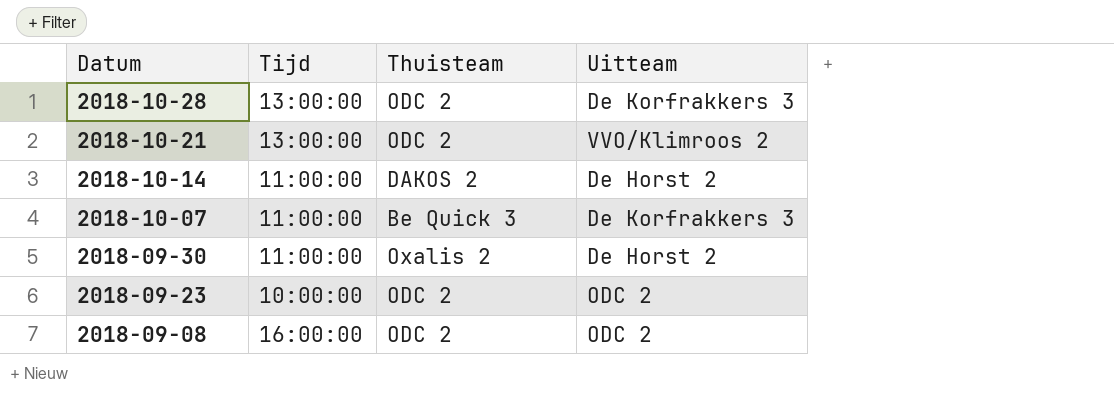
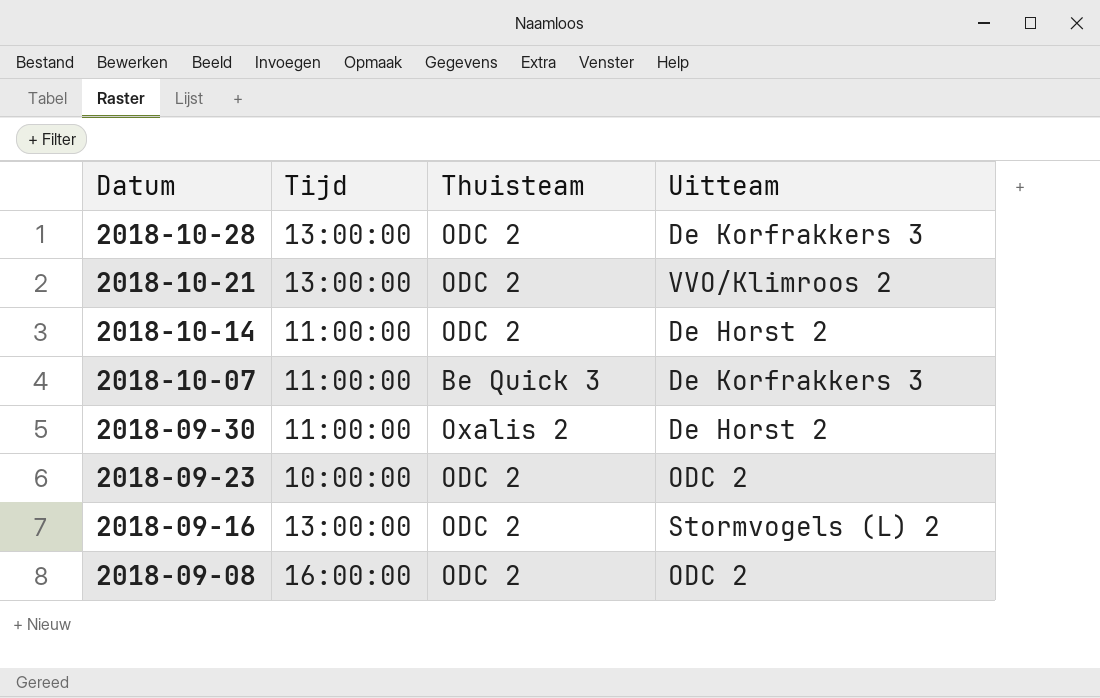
2018-10-14 | Thuisteam: DAKOS 2 -> ODC 2
row 2018-09-16: none -> 13:00:00 | ODC 2 | Stormvogels (L) 2

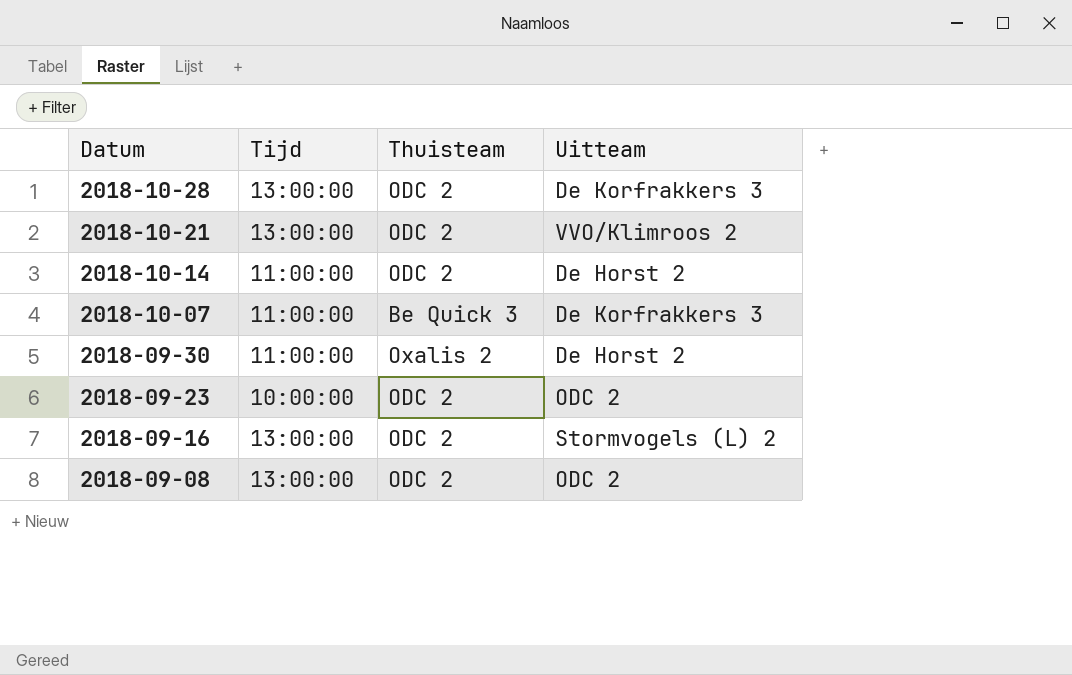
2018-09-08 | Tijd: 16:00:00 -> 13:00:00

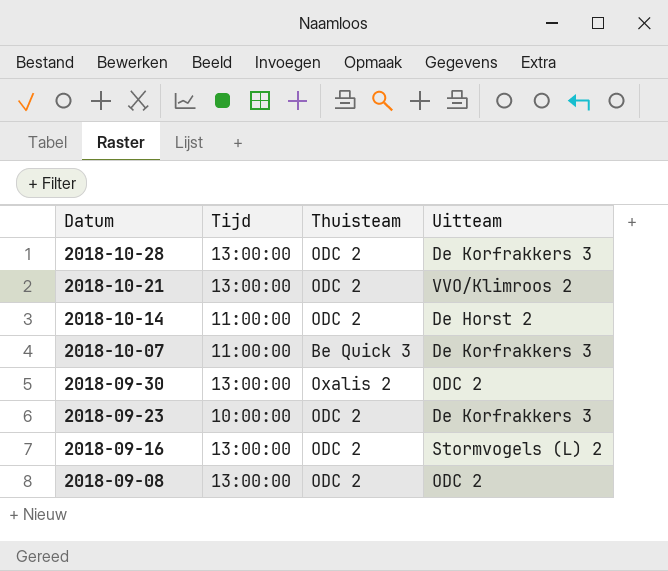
2018-09-30 | Tijd: 11:00:00 -> 13:00:00
2018-09-30 | Uitteam: De Horst 2 -> ODC 2
2018-09-23 | Uitteam: ODC 2 -> De Korfrakkers 3

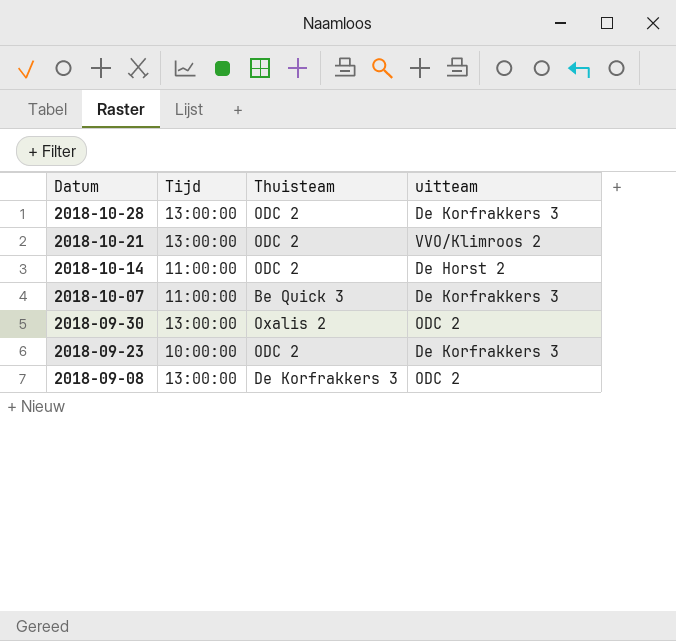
column name: Uitteam -> uitteam
row 2018-09-16: 13:00:00 | ODC 2 | Stormvogels (L) 2 -> none
2018-09-08 | Thuisteam: ODC 2 -> De Korfrakkers 3

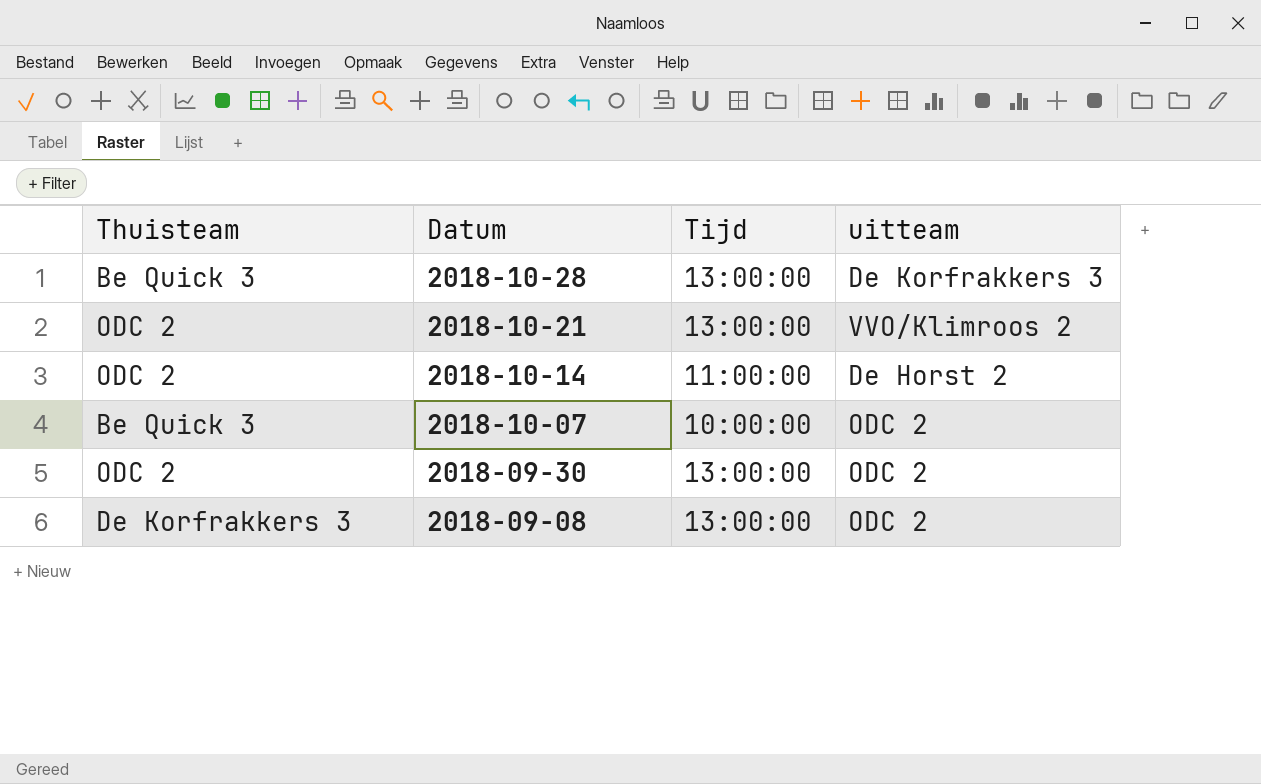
column Thuisteam | position: 3 -> 1
row 2018-09-23: 10:00:00 | ODC 2 | De Korfrakkers 3 -> none
2018-10-28 | Thuisteam: ODC 2 -> Be Quick 3
2018-10-07 | Tijd: 11:00:00 -> 10:00:00
2018-10-07 | uitteam: De Korfrakkers 3 -> ODC 2
2018-09-30 | Thuisteam: Oxalis 2 -> ODC 2

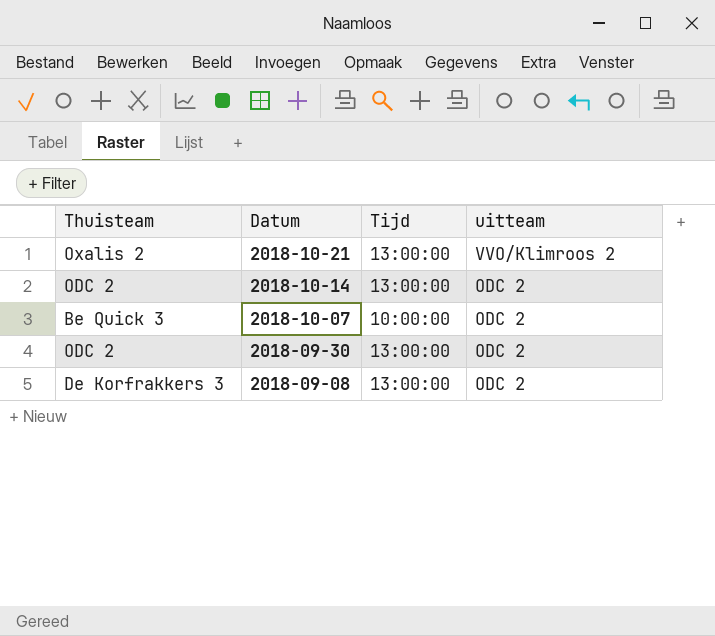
row 2018-10-28: Be Quick 3 | 13:00:00 | De Korfrakkers 3 -> none
2018-10-21 | Thuisteam: ODC 2 -> Oxalis 2
2018-10-14 | Tijd: 11:00:00 -> 13:00:00
2018-10-14 | uitteam: De Horst 2 -> ODC 2

